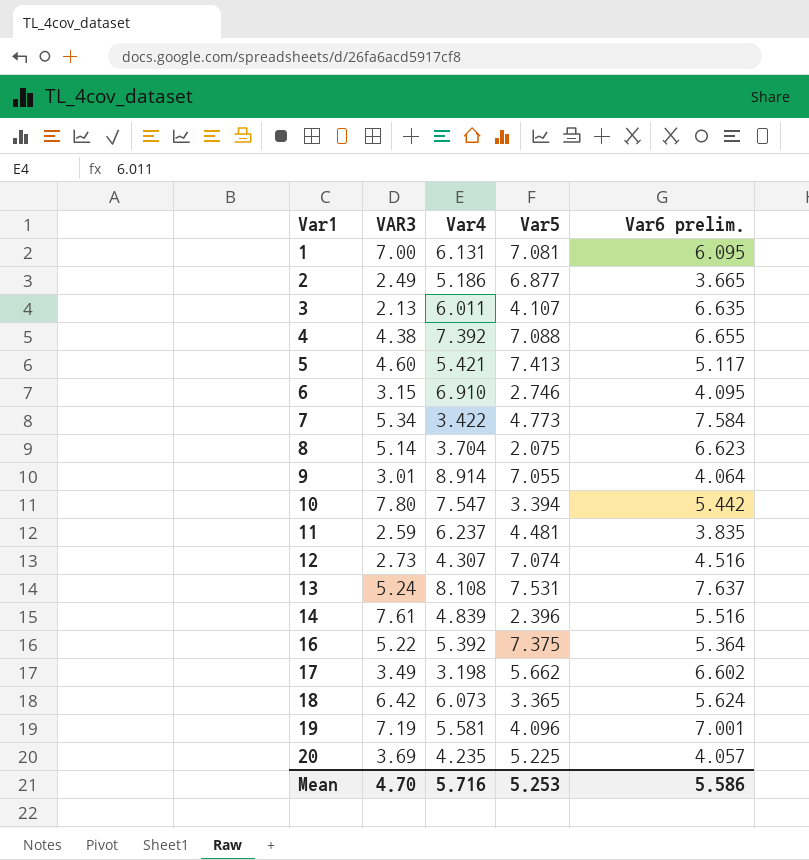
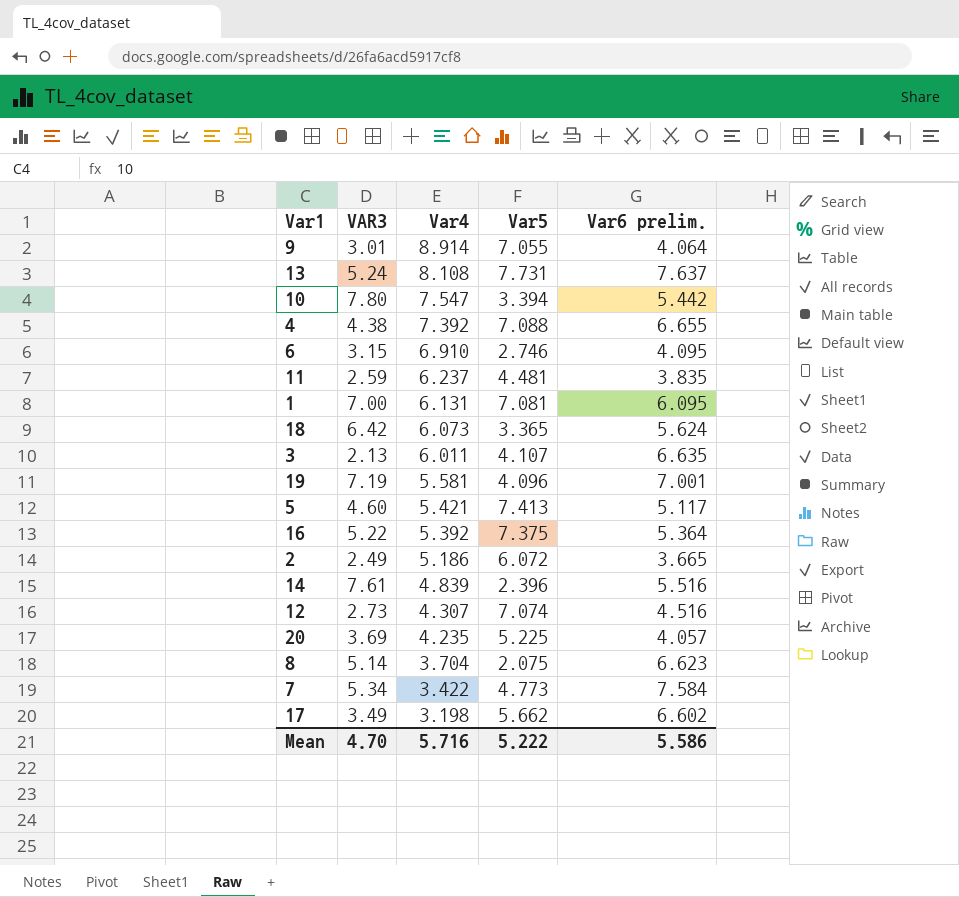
row order: Var1 ascending -> Var4 descending
13 | Var5: 7.531 -> 7.731
2 | Var5: 6.877 -> 6.072
Mean | Var5: 5.253 -> 5.222

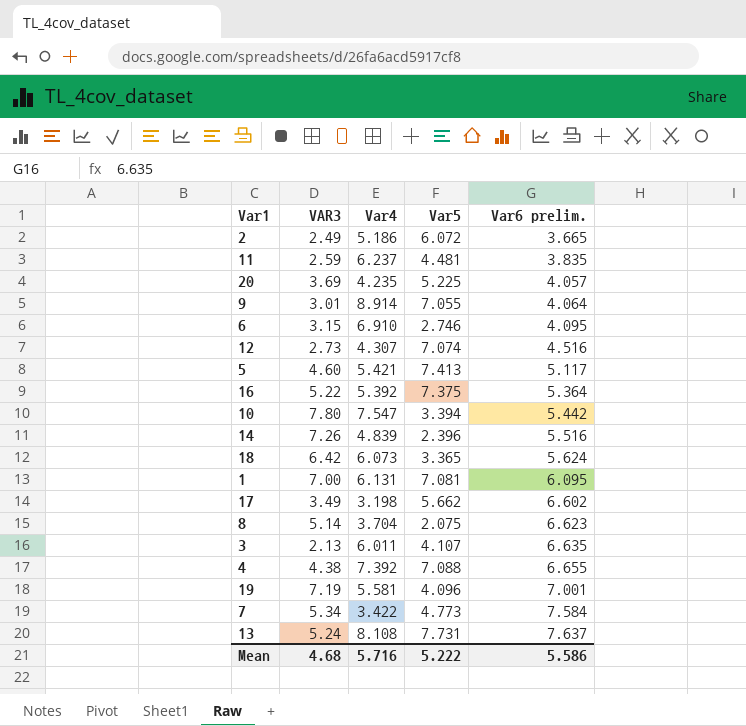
row order: Var4 descending -> Var6 prelim. ascending
14 | VAR3: 7.61 -> 7.26
Mean | VAR3: 4.70 -> 4.68

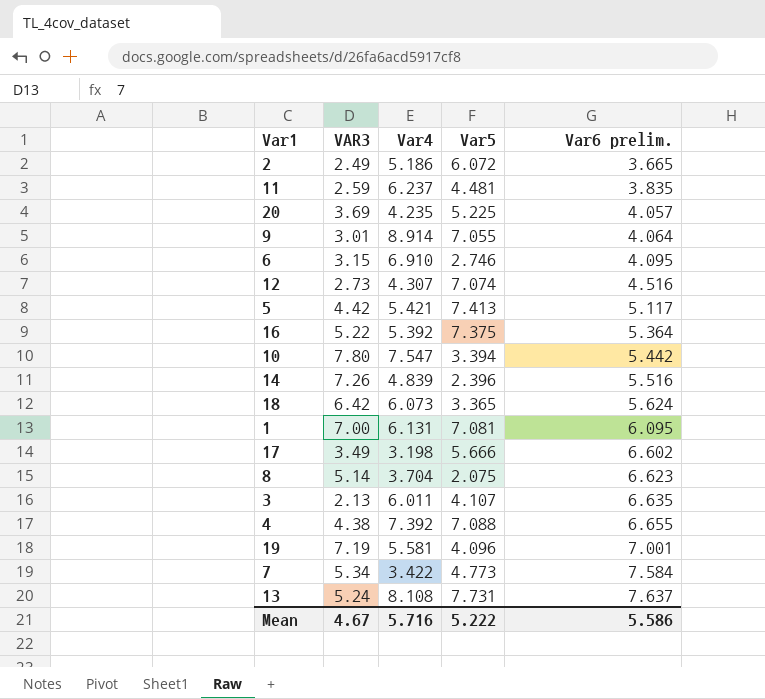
5 | VAR3: 4.60 -> 4.42
17 | Var5: 5.662 -> 5.666
Mean | VAR3: 4.68 -> 4.67

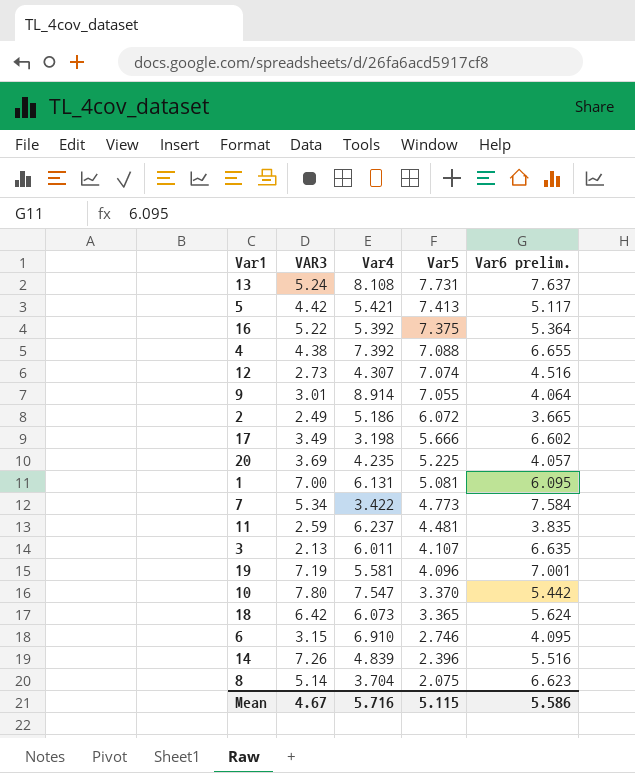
row order: Var6 prelim. ascending -> Var5 descending
1 | Var5: 7.081 -> 5.081
10 | Var5: 3.394 -> 3.370
Mean | Var5: 5.222 -> 5.115

